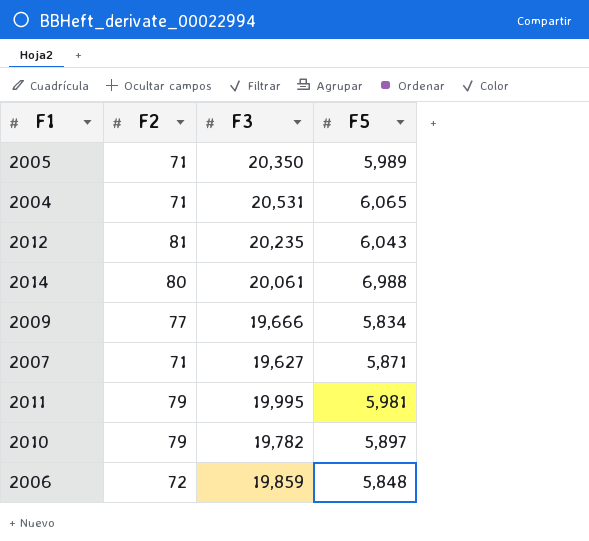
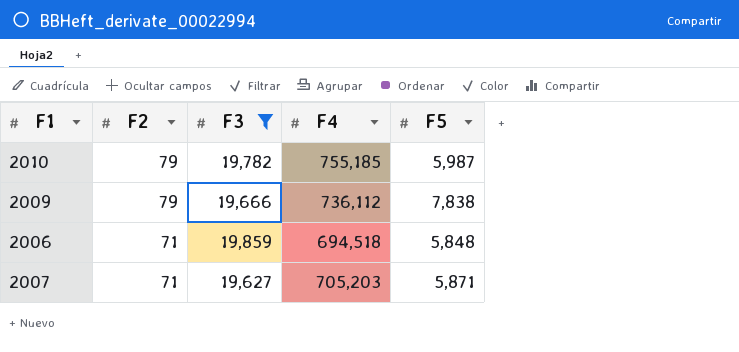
filter: none -> F3 <= 19,859
row order: none -> F2 descending
column F4 | position: none -> 4
2010 | F5: 5,897 -> 5,987
2009 | F2: 77 -> 79
2009 | F5: 5,834 -> 7,838
2006 | F2: 72 -> 71

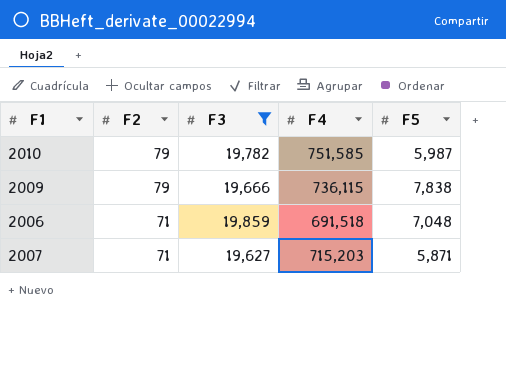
2010 | F4: 755,185 -> 751,585
2009 | F4: 736,112 -> 736,115
2006 | F4: 694,518 -> 691,518
2006 | F5: 5,848 -> 7,048
2007 | F4: 705,203 -> 715,203

